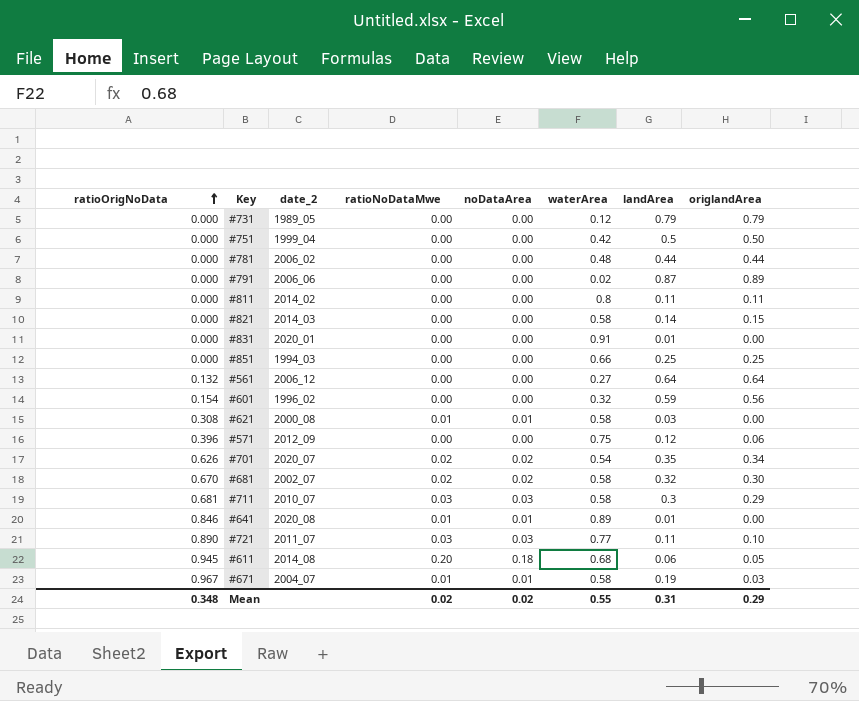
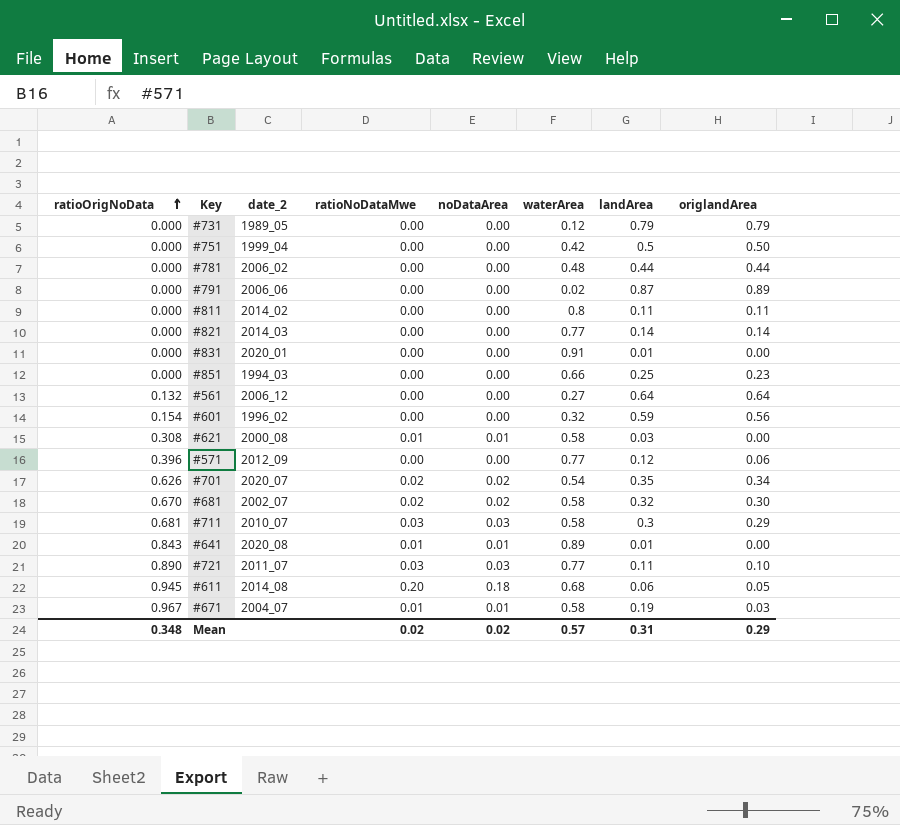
#821 | waterArea: 0.58 -> 0.77
#821 | origlandArea: 0.15 -> 0.14
#851 | origlandArea: 0.25 -> 0.23
#571 | waterArea: 0.75 -> 0.77
#641 | ratioOrigNoData: 0.846 -> 0.843
Mean | waterArea: 0.55 -> 0.57

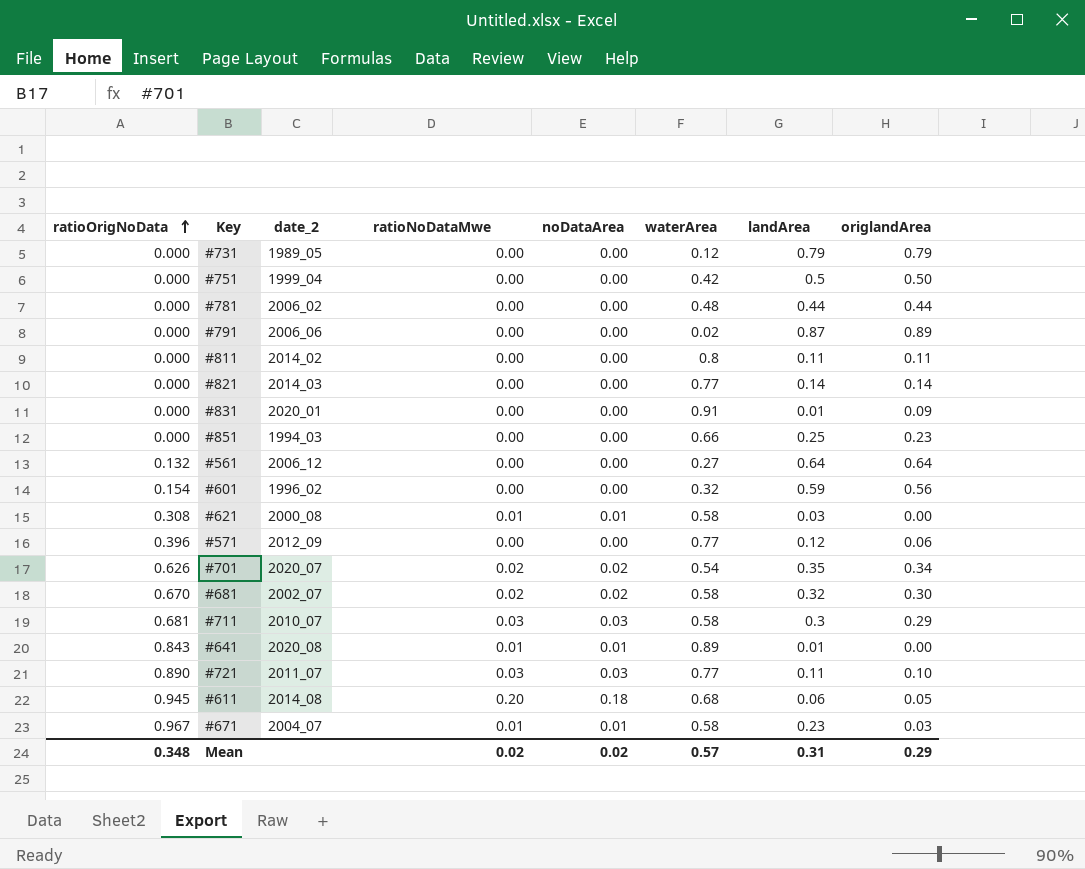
#831 | origlandArea: 0.00 -> 0.09
#671 | landArea: 0.19 -> 0.23

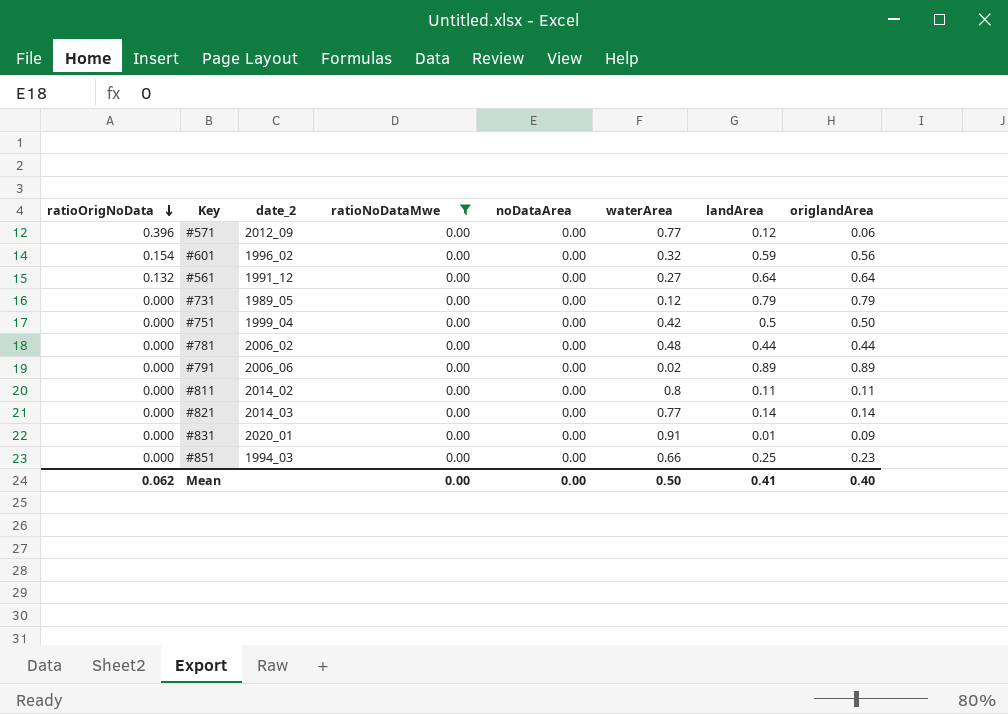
filter: none -> ratioNoDataMwe = 0.00
row order: ratioOrigNoData ascending -> ratioOrigNoData descending
#561 | date_2: 2006_12 -> 1991_12
#791 | landArea: 0.87 -> 0.89
Mean | ratioOrigNoData: 0.348 -> 0.062
Mean | ratioNoDataMwe: 0.02 -> 0.00
Mean | noDataArea: 0.02 -> 0.00
Mean | waterArea: 0.57 -> 0.50
Mean | landArea: 0.31 -> 0.41
Mean | origlandArea: 0.29 -> 0.40

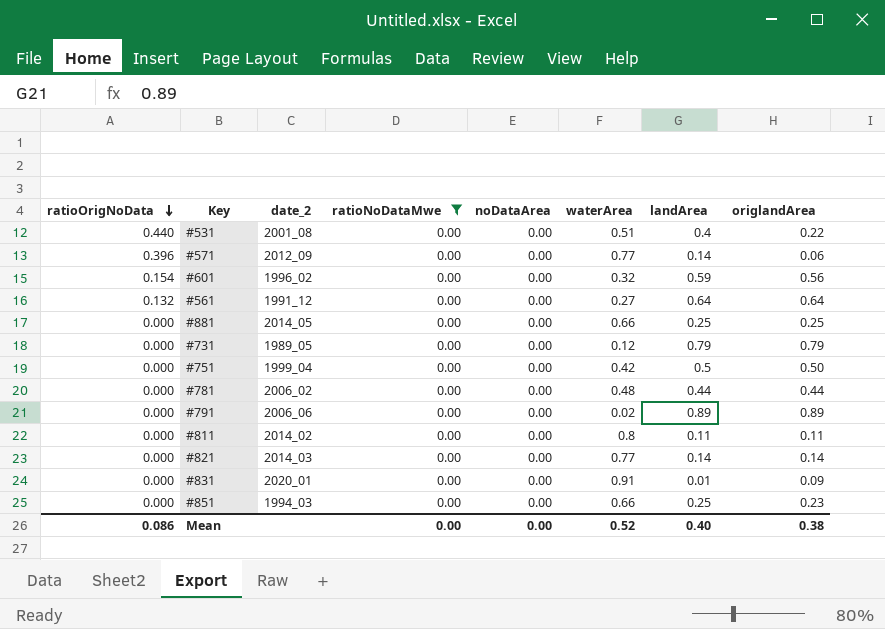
row #531: none -> 0.440 | 2001_08 | 0.00 | 0.00 | 0.51 | 0.4 | 0.22
#571 | landArea: 0.12 -> 0.14
row #881: none -> 0.000 | 2014_05 | 0.00 | 0.00 | 0.66 | 0.25 | 0.25
Mean | ratioOrigNoData: 0.062 -> 0.086
Mean | waterArea: 0.50 -> 0.52
Mean | landArea: 0.41 -> 0.40
Mean | origlandArea: 0.40 -> 0.38

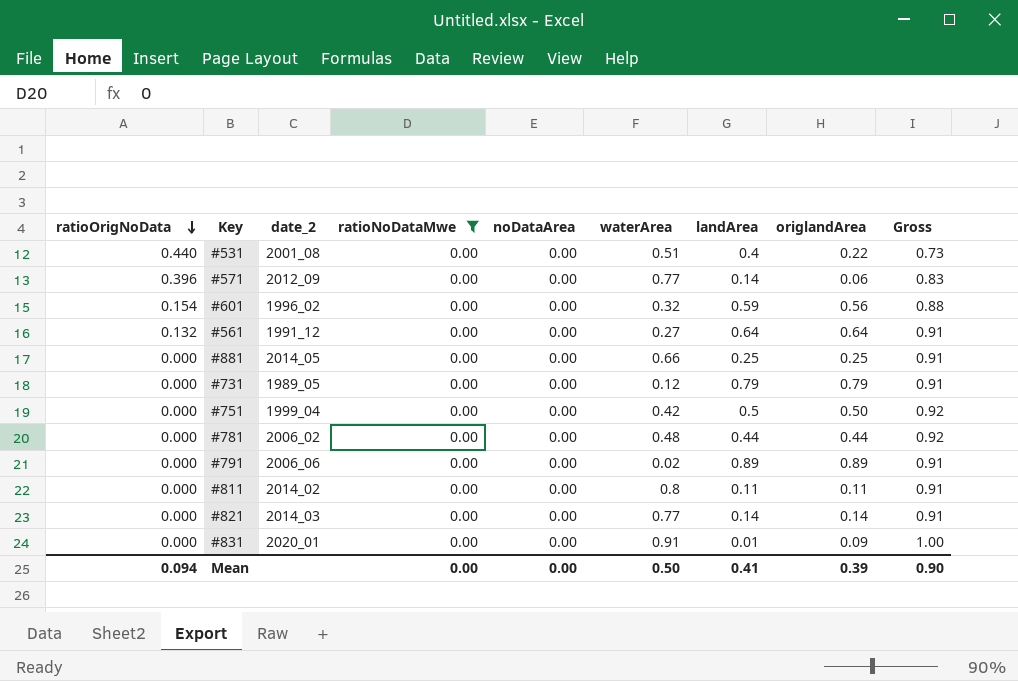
column Gross | formula: none -> [waterArea] + [origlandArea]
row #851: 0.000 | 1994_03 | 0.00 | 0.00 | 0.66 | 0.25 | 0.23 -> none
Mean | ratioOrigNoData: 0.086 -> 0.094
Mean | waterArea: 0.52 -> 0.50
Mean | landArea: 0.40 -> 0.41
Mean | origlandArea: 0.38 -> 0.39

